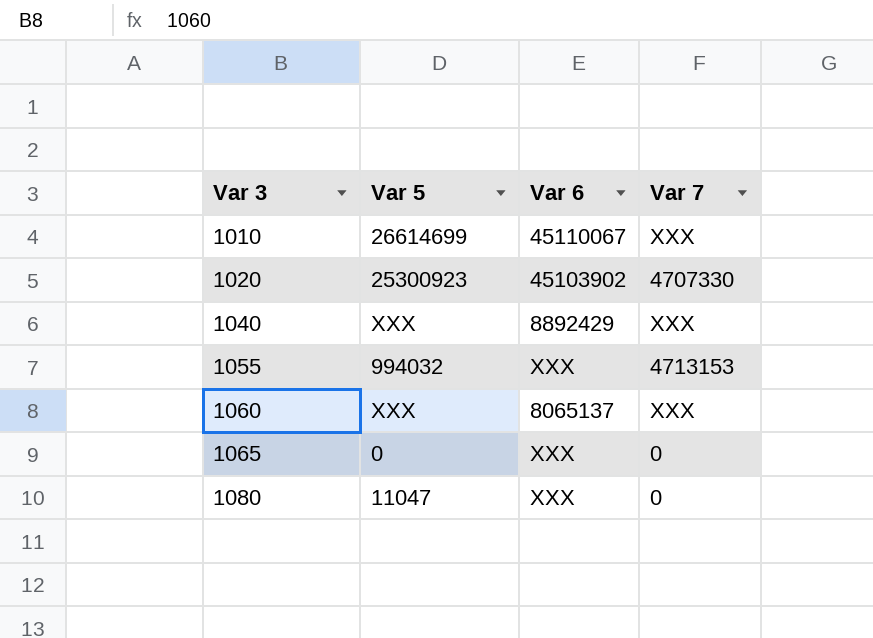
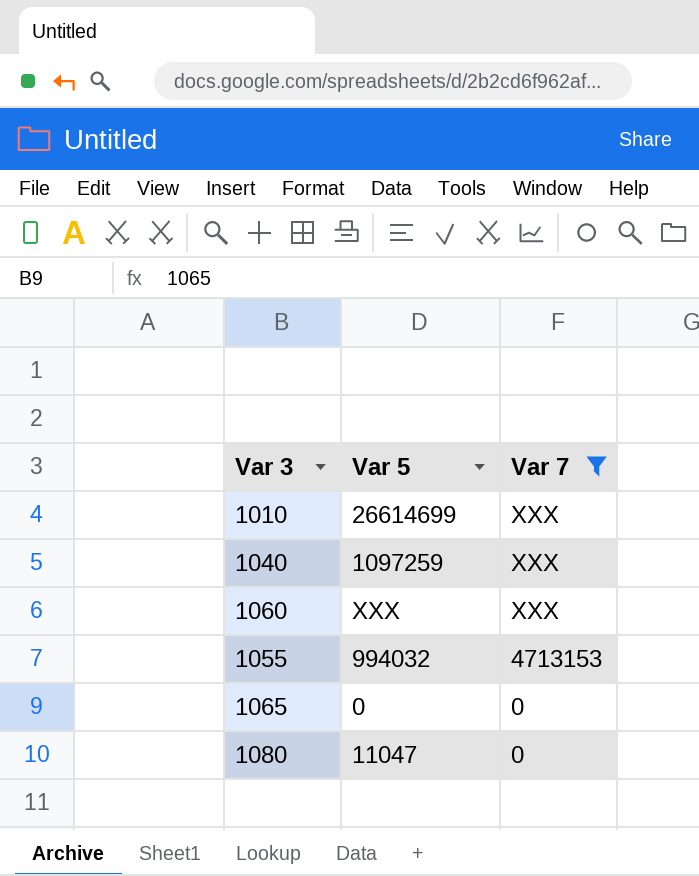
filter: none -> Var 7 != 4707330
row order: Var 3 ascending -> Var 7 descending
column Var 6 | position: 3 -> none
1040 | Var 5: XXX -> 1097259

